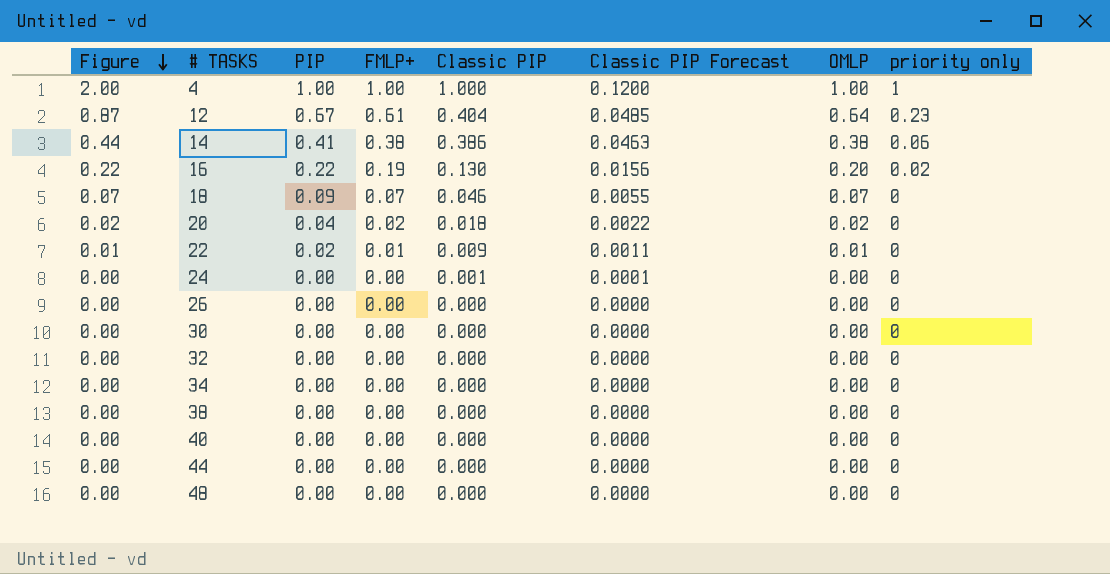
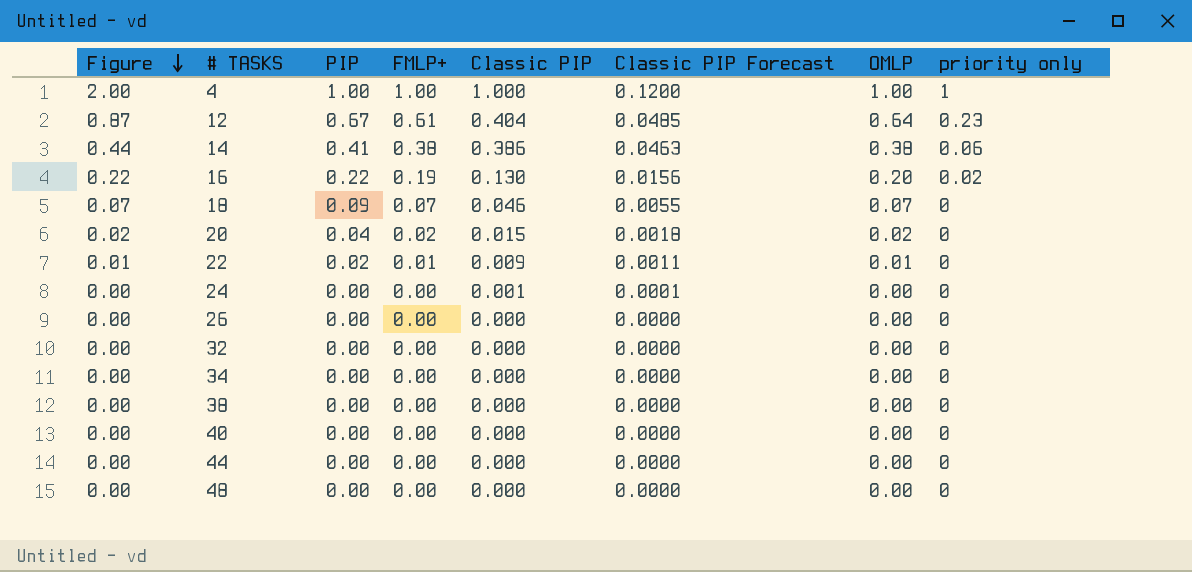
row 30: 0.00 | 0.00 | 0.00 | 0.000 | 0.0000 | 0.00 | 0 -> none
20 | Classic PIP: 0.018 -> 0.015
20 | Classic PIP Forecast: 0.0022 -> 0.0018

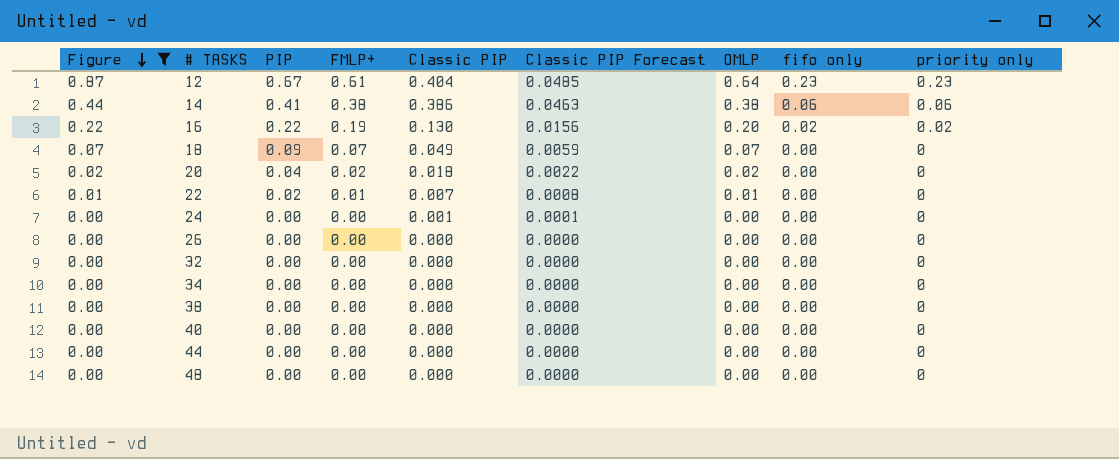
filter: none -> Figure != 2.00
column fifo only | position: none -> 8
18 | Classic PIP: 0.046 -> 0.049
18 | Classic PIP Forecast: 0.0055 -> 0.0059
20 | Classic PIP: 0.015 -> 0.018
20 | Classic PIP Forecast: 0.0018 -> 0.0022
22 | Classic PIP: 0.009 -> 0.007
22 | Classic PIP Forecast: 0.0011 -> 0.0008

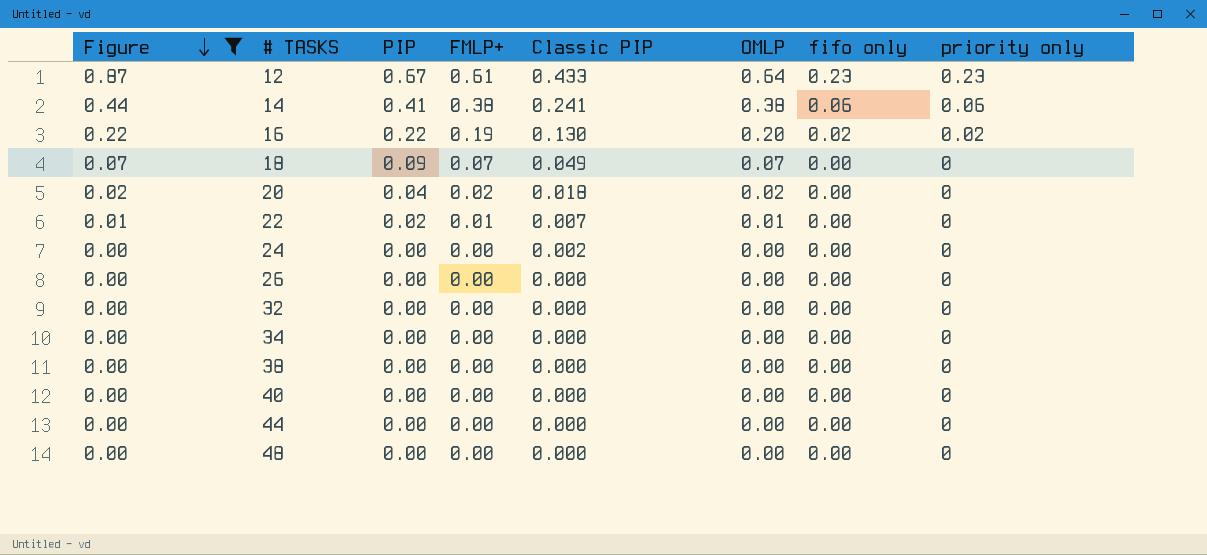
column Classic PIP Forecast | formula: [Classic PIP] * 0.12 -> none
12 | Classic PIP: 0.404 -> 0.433
14 | Classic PIP: 0.386 -> 0.241
24 | Classic PIP: 0.001 -> 0.002

